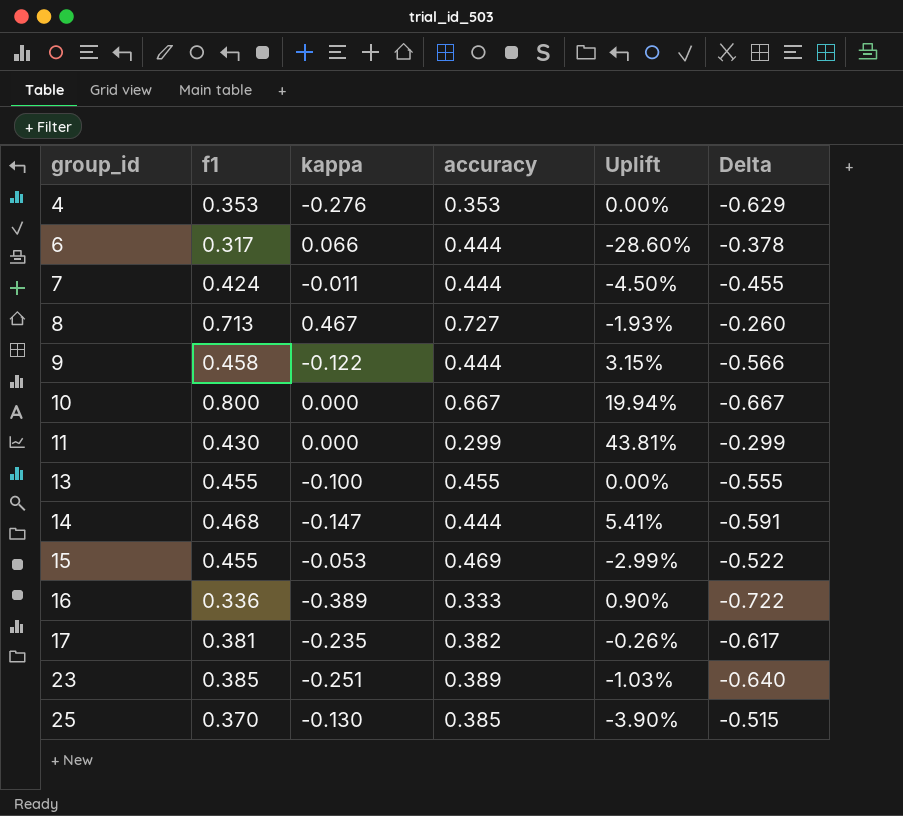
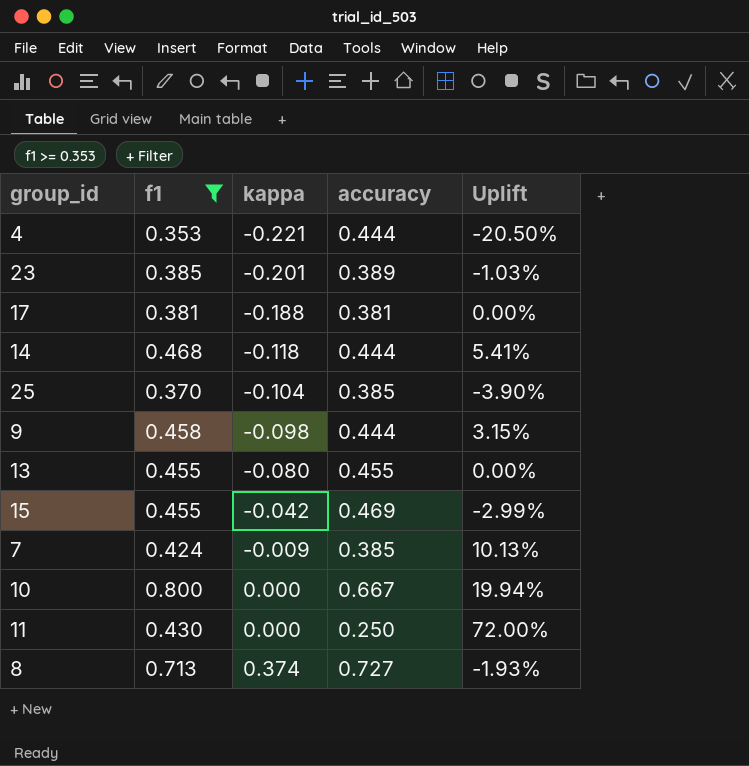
filter: none -> f1 >= 0.353
row order: group_id ascending -> kappa ascending
column Delta | formula: [kappa] - [accuracy] -> none
4 | kappa: -0.276 -> -0.221
4 | accuracy: 0.353 -> 0.444
4 | Uplift: 0.00% -> -20.50%
23 | kappa: -0.251 -> -0.201
17 | kappa: -0.235 -> -0.188
17 | accuracy: 0.382 -> 0.381
17 | Uplift: -0.26% -> 0.00%
14 | kappa: -0.147 -> -0.118
25 | kappa: -0.130 -> -0.104
9 | kappa: -0.122 -> -0.098
13 | kappa: -0.100 -> -0.080
15 | kappa: -0.053 -> -0.042
7 | kappa: -0.011 -> -0.009
7 | accuracy: 0.444 -> 0.385
7 | Uplift: -4.50% -> 10.13%
11 | accuracy: 0.299 -> 0.250
11 | Uplift: 43.81% -> 72.00%
8 | kappa: 0.467 -> 0.374

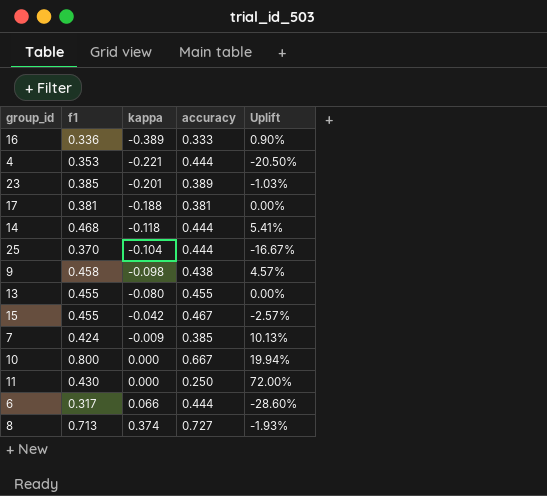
filter: f1 >= 0.353 -> none
25 | accuracy: 0.385 -> 0.444
25 | Uplift: -3.90% -> -16.67%
9 | accuracy: 0.444 -> 0.438
9 | Uplift: 3.15% -> 4.57%
15 | accuracy: 0.469 -> 0.467
15 | Uplift: -2.99% -> -2.57%

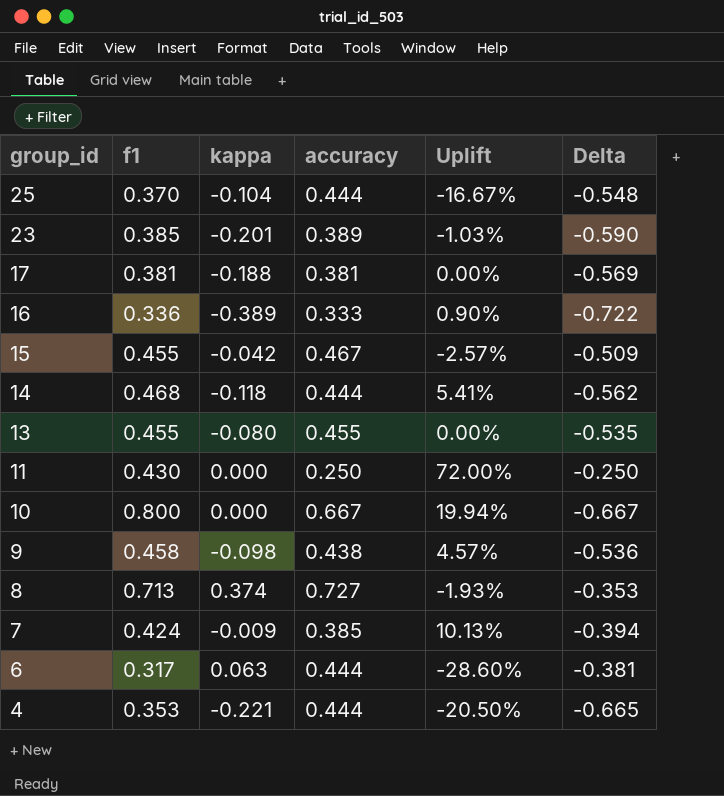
row order: kappa ascending -> group_id descending
column Delta | formula: none -> [kappa] - [accuracy]
6 | kappa: 0.066 -> 0.063

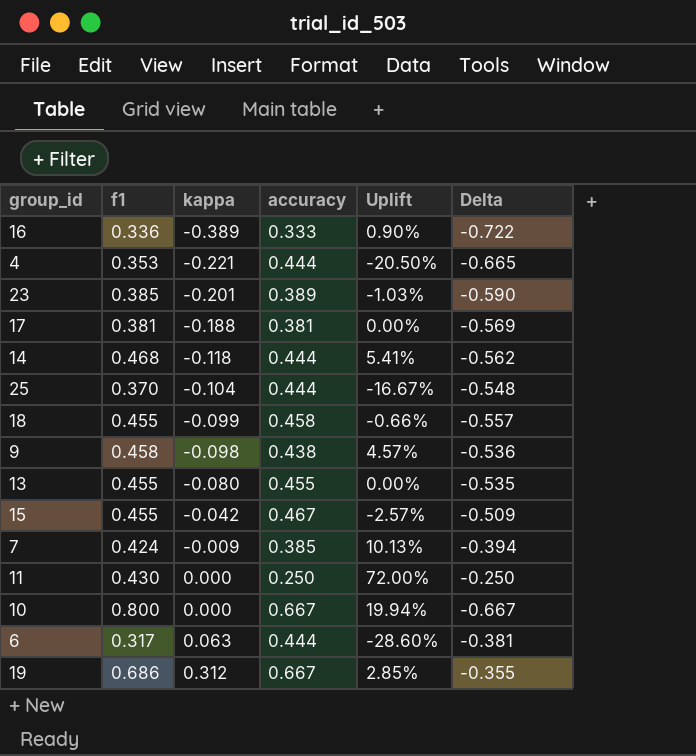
row order: group_id descending -> kappa ascending
row 8: 0.713 | 0.374 | 0.727 | -1.93% | -0.353 -> none
row 18: none -> 0.455 | -0.099 | 0.458 | -0.66% | -0.557
row 19: none -> 0.686 | 0.312 | 0.667 | 2.85% | -0.355

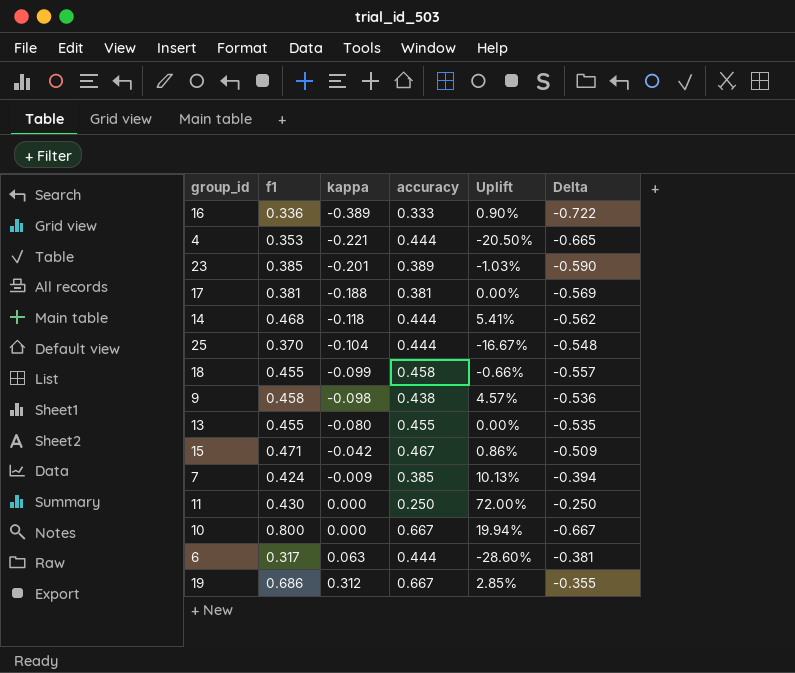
15 | f1: 0.455 -> 0.471
15 | Uplift: -2.57% -> 0.86%

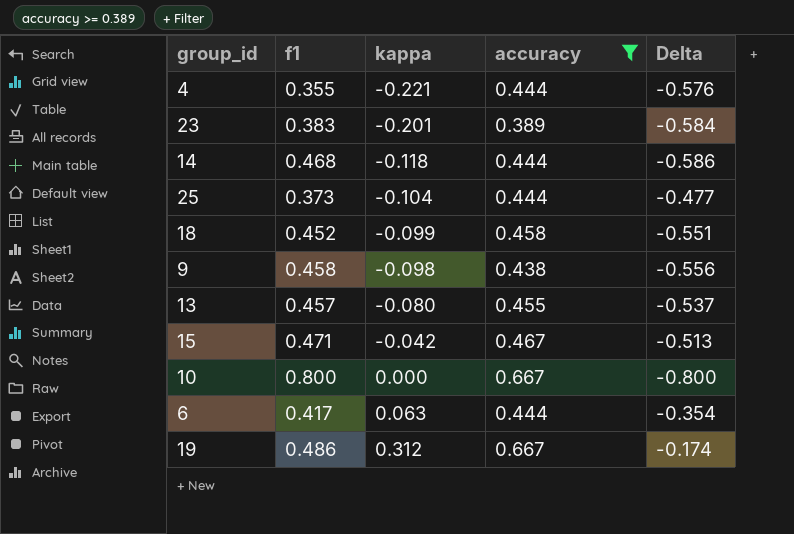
filter: none -> accuracy >= 0.389
column Uplift | formula: ([f1] - [accuracy]) / [accuracy] -> none
column Delta | formula: [kappa] - [accuracy] -> [kappa] - [f1]
4 | f1: 0.353 -> 0.355
23 | f1: 0.385 -> 0.383
25 | f1: 0.370 -> 0.373
18 | f1: 0.455 -> 0.452
13 | f1: 0.455 -> 0.457
6 | f1: 0.317 -> 0.417
19 | f1: 0.686 -> 0.486

